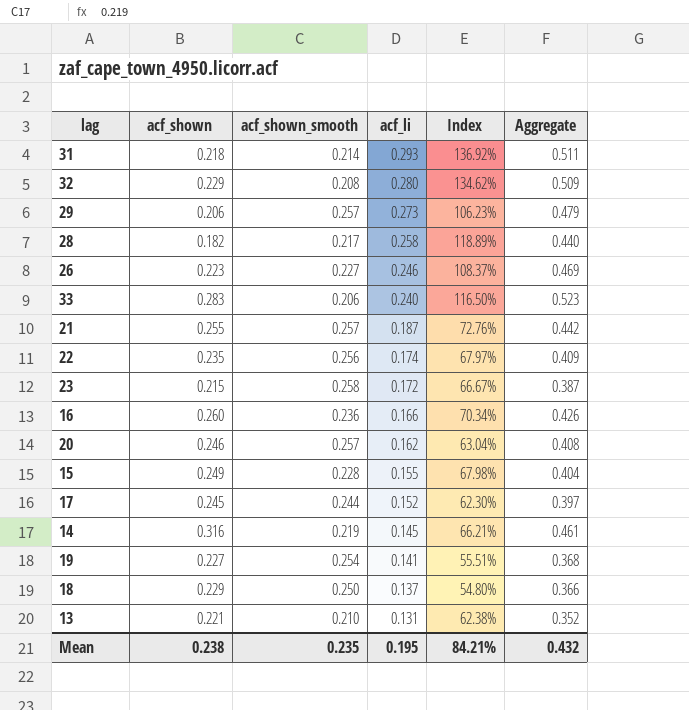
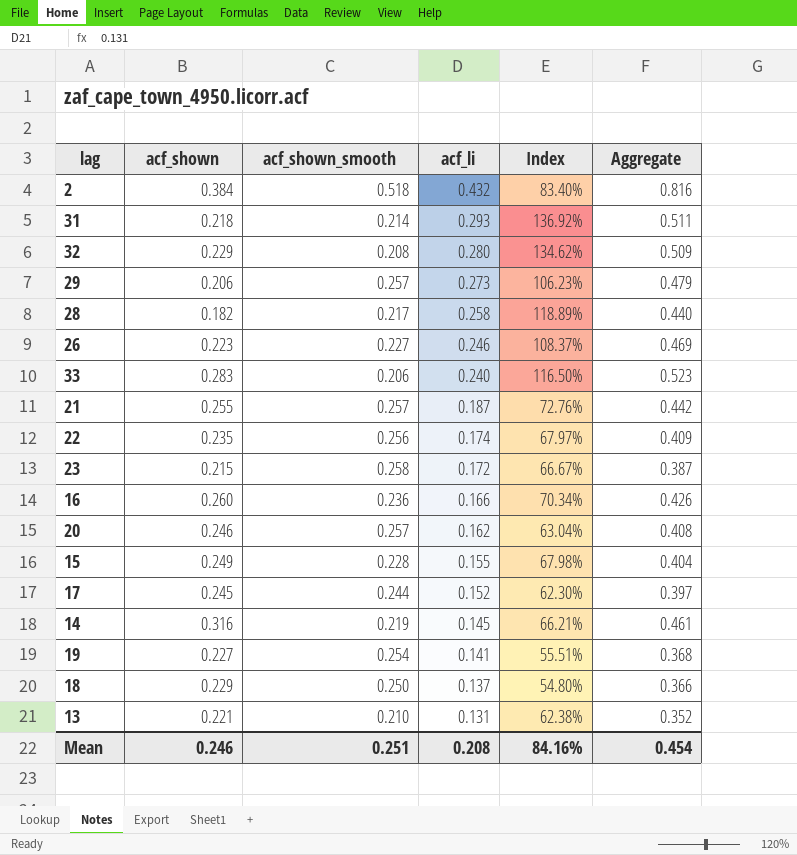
row 2: none -> 0.384 | 0.518 | 0.432 | 83.40% | 0.816
Mean | acf_shown: 0.238 -> 0.246
Mean | acf_shown_smooth: 0.235 -> 0.251
Mean | acf_li: 0.195 -> 0.208
Mean | Index: 84.21% -> 84.16%
Mean | Aggregate: 0.432 -> 0.454

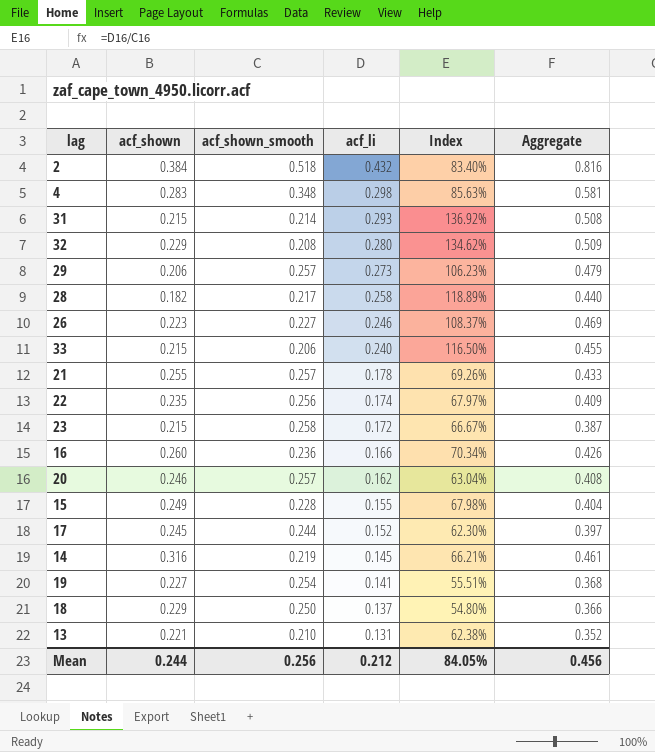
row 4: none -> 0.283 | 0.348 | 0.298 | 85.63% | 0.581
31 | acf_shown: 0.218 -> 0.215
31 | Aggregate: 0.511 -> 0.508
33 | acf_shown: 0.283 -> 0.215
33 | Aggregate: 0.523 -> 0.455
21 | acf_li: 0.187 -> 0.178
21 | Index: 72.76% -> 69.26%
21 | Aggregate: 0.442 -> 0.433
Mean | acf_shown: 0.246 -> 0.244
Mean | acf_shown_smooth: 0.251 -> 0.256
Mean | acf_li: 0.208 -> 0.212
Mean | Index: 84.16% -> 84.05%
Mean | Aggregate: 0.454 -> 0.456

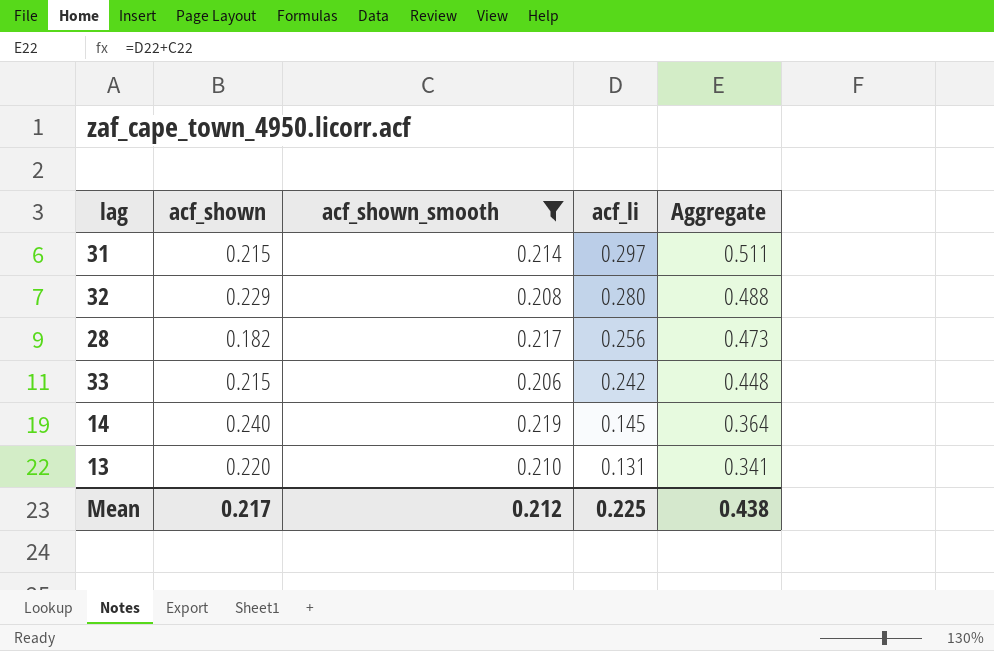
filter: none -> acf_shown_smooth <= 0.219
column Index | formula: [acf_li] / [acf_shown_smooth] -> none
column Aggregate | formula: [acf_shown] + [acf_li] -> [acf_shown_smooth] + [acf_li]
31 | acf_li: 0.293 -> 0.297
28 | acf_li: 0.258 -> 0.256
33 | acf_li: 0.240 -> 0.242
14 | acf_shown: 0.316 -> 0.240
13 | acf_shown: 0.221 -> 0.220
Mean | acf_shown: 0.244 -> 0.217
Mean | acf_shown_smooth: 0.256 -> 0.212
Mean | acf_li: 0.212 -> 0.225
Mean | Aggregate: 0.456 -> 0.438

